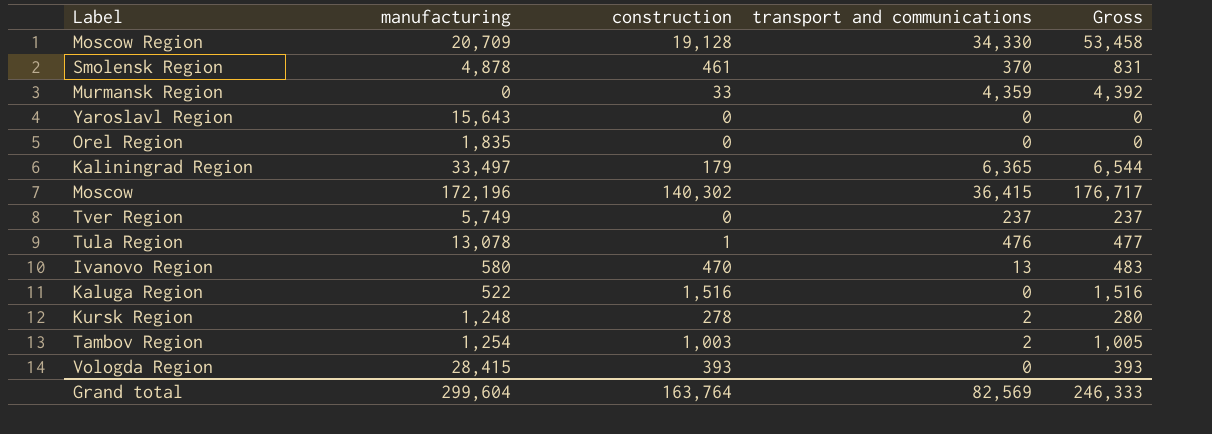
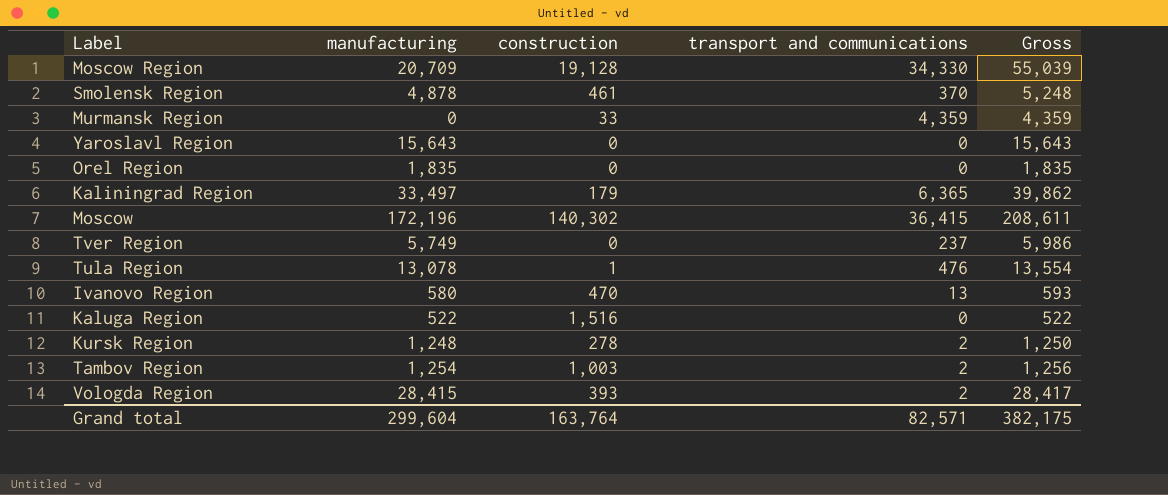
column Gross | formula: [construction] + [transport and communications] -> [manufacturing] + [transport and communications]
Vologda Region | transport and communications: 0 -> 2
Grand total | transport and communications: 82,569 -> 82,571
Grand total | Gross: 246,333 -> 382,175

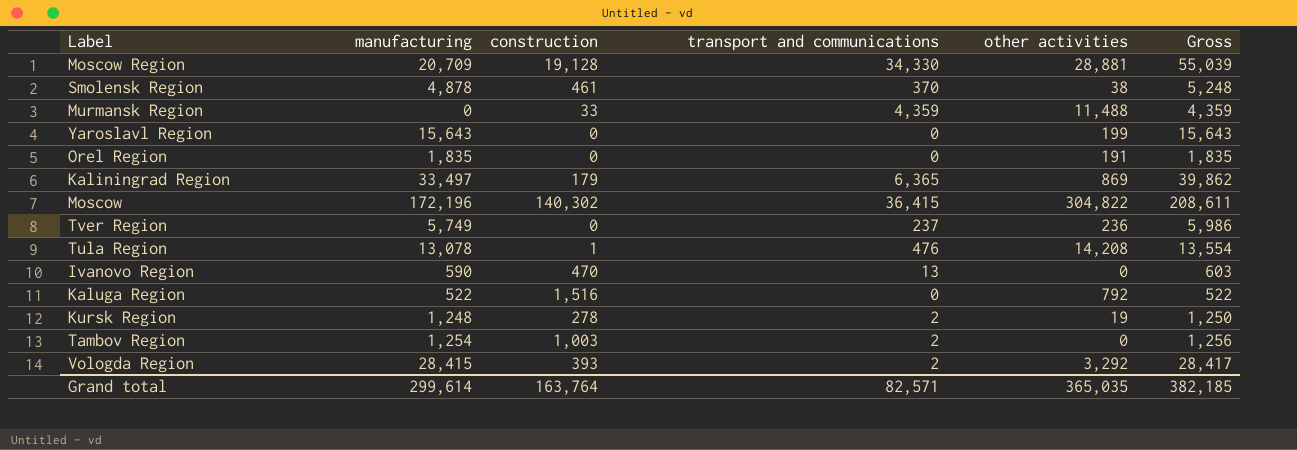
column other activities | position: none -> 5
Ivanovo Region | manufacturing: 580 -> 590
Ivanovo Region | Gross: 593 -> 603
Grand total | manufacturing: 299,604 -> 299,614
Grand total | Gross: 382,175 -> 382,185

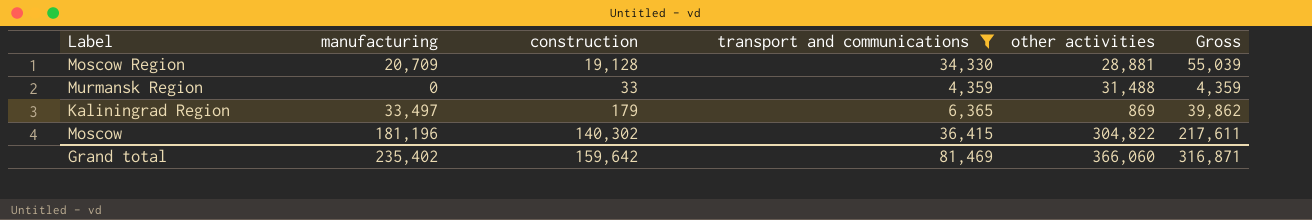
filter: none -> transport and communications >= 4,359
Murmansk Region | other activities: 11,488 -> 31,488
Moscow | manufacturing: 172,196 -> 181,196
Moscow | Gross: 208,611 -> 217,611
Grand total | manufacturing: 299,614 -> 235,402
Grand total | construction: 163,764 -> 159,642
Grand total | transport and communications: 82,571 -> 81,469
Grand total | other activities: 365,035 -> 366,060
Grand total | Gross: 382,185 -> 316,871

